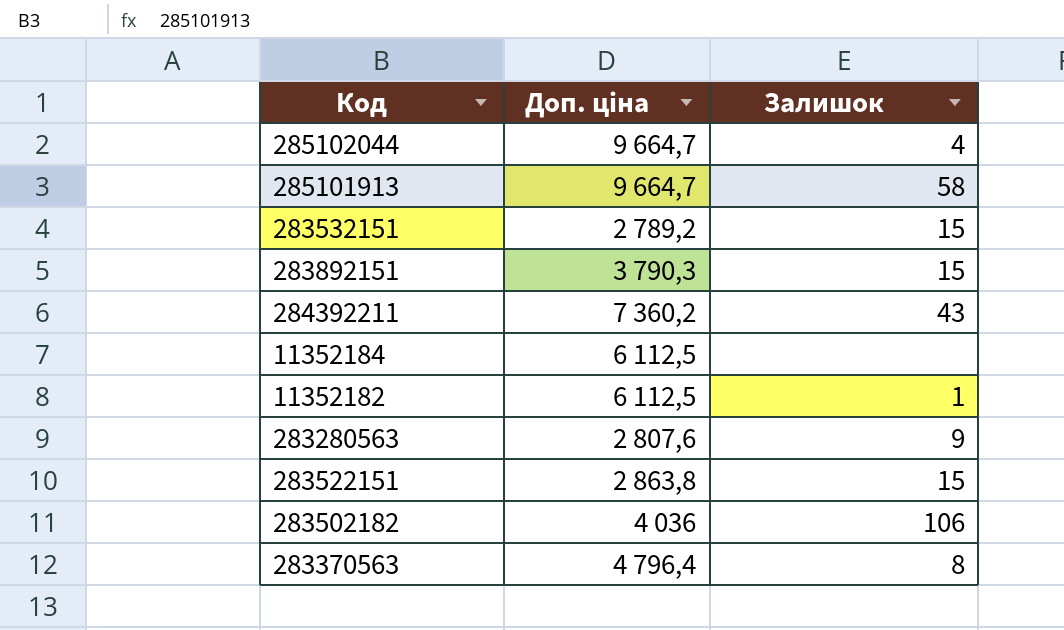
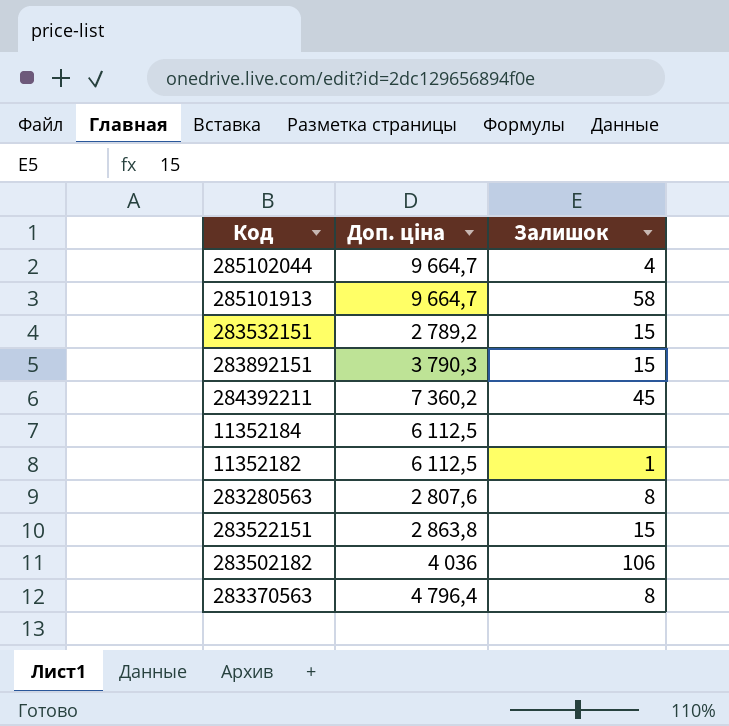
284392211 | Залишок: 43 -> 45
283280563 | Залишок: 9 -> 8

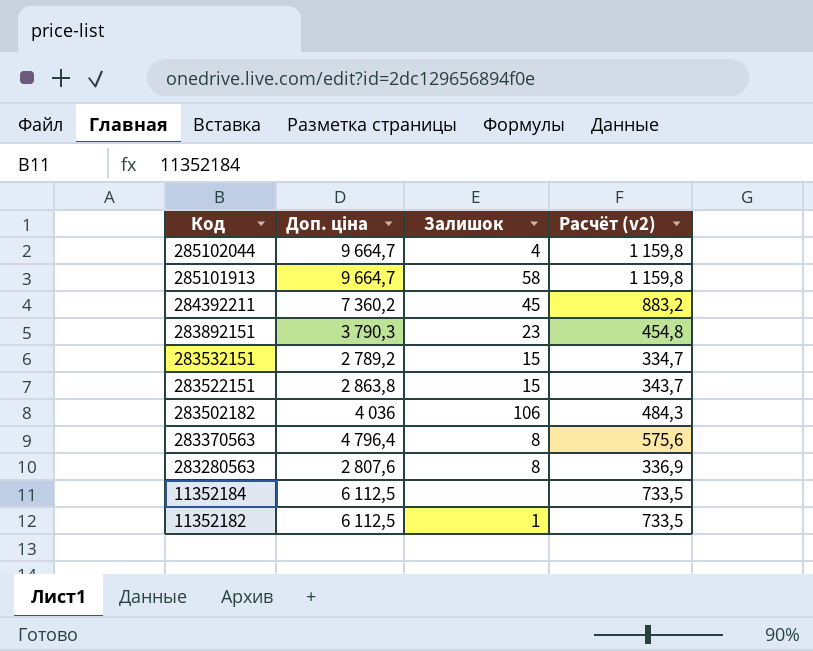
row order: none -> Код descending
column Расчёт (v2) | formula: none -> [Доп. ціна] * 0,12
283892151 | Залишок: 15 -> 23

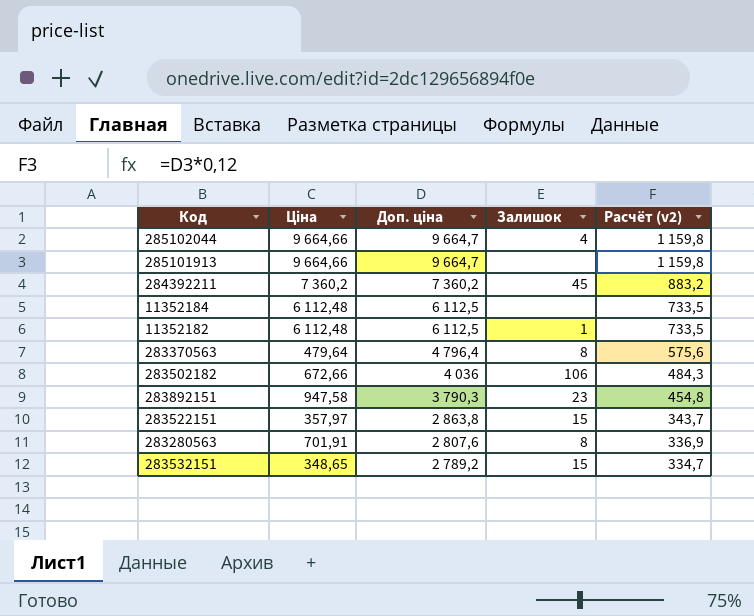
row order: Код descending -> Доп. ціна descending
column Ціна | position: none -> 2
285101913 | Залишок: 58 -> none

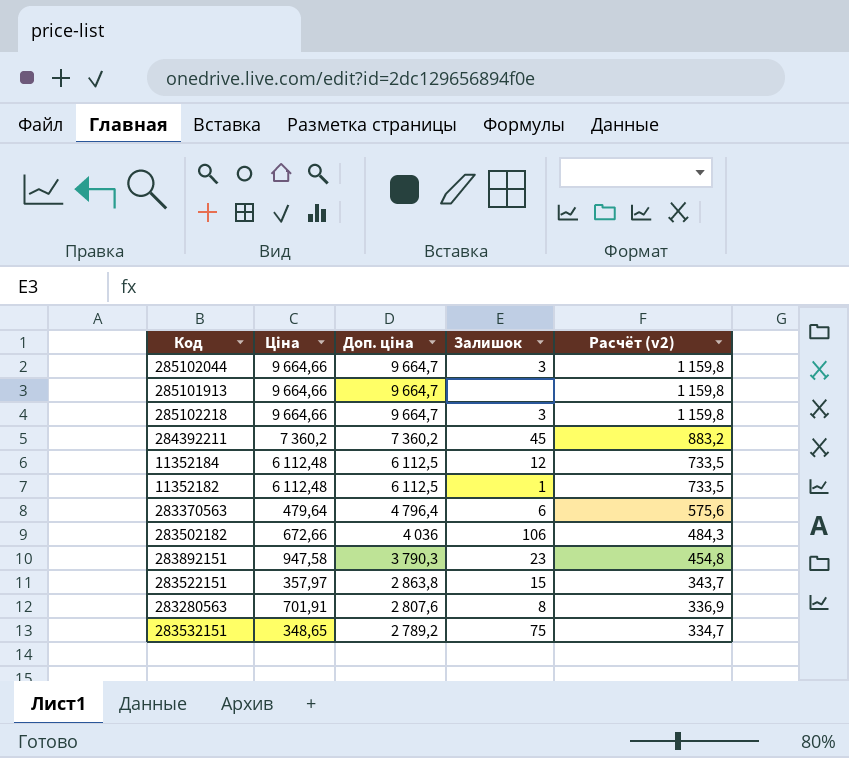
285102044 | Залишок: 4 -> 3
row 285102218: none -> 9 664,66 | 9 664,7 | 3 | 1 159,8
11352184 | Залишок: none -> 12
283370563 | Залишок: 8 -> 6
283532151 | Залишок: 15 -> 75

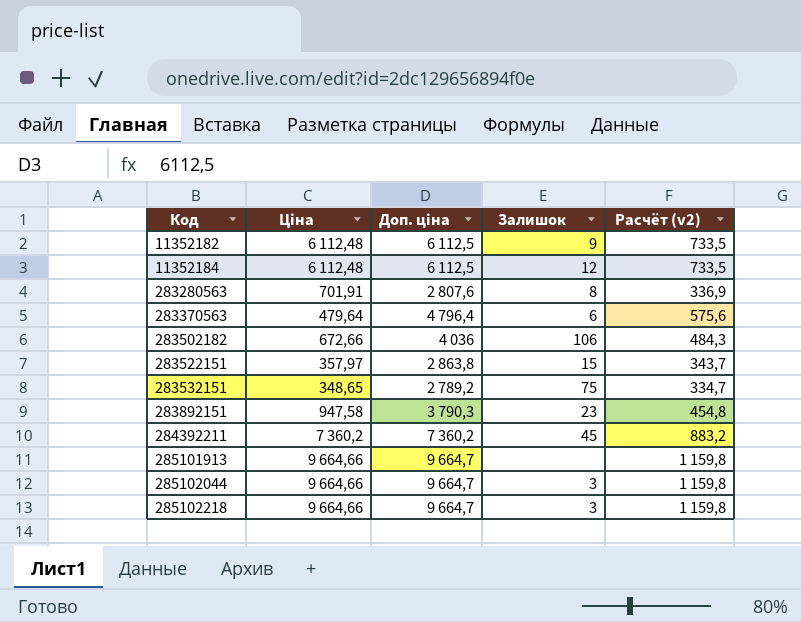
row order: Доп. ціна descending -> Код ascending
11352182 | Залишок: 1 -> 9

